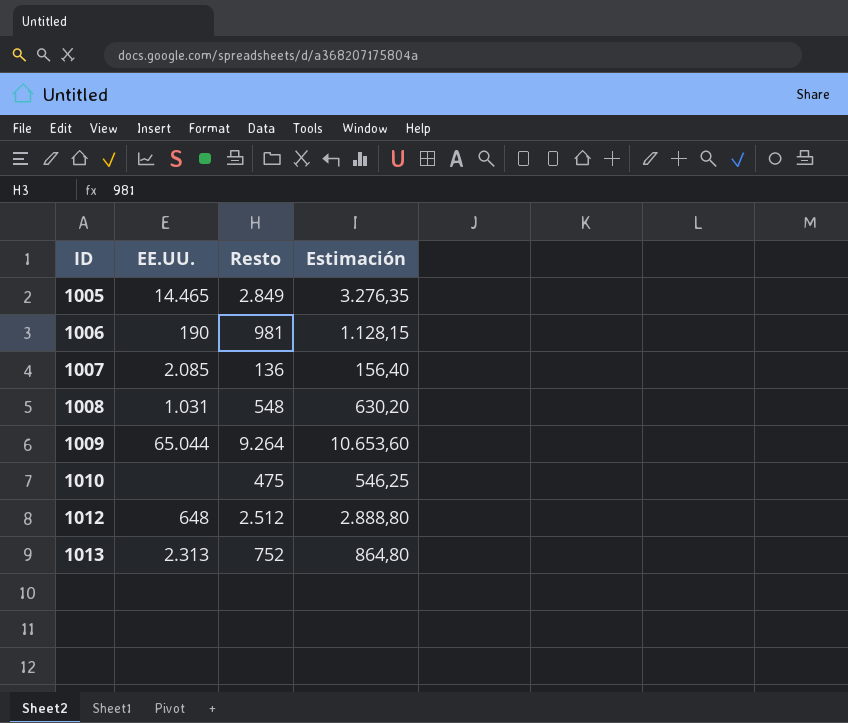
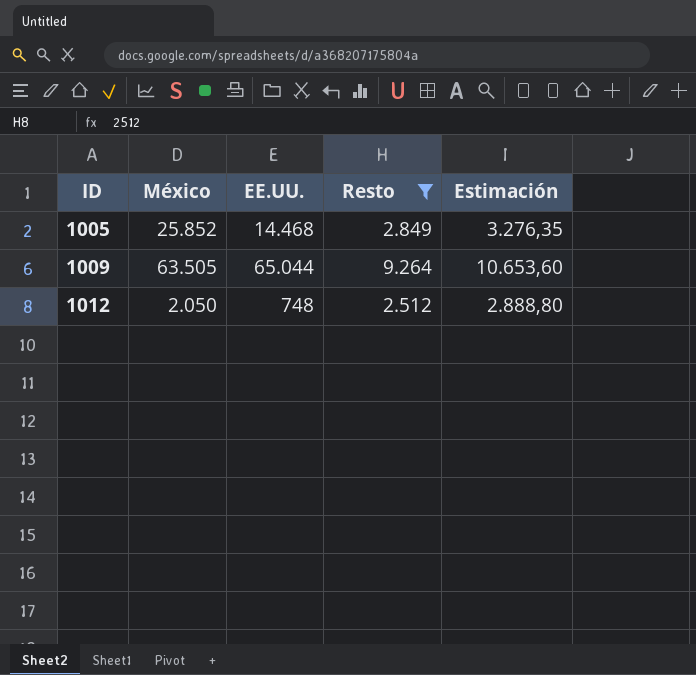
filter: none -> Resto >= 2.512
column México | position: none -> 2
1005 | EE.UU.: 14.465 -> 14.468
1012 | EE.UU.: 648 -> 748

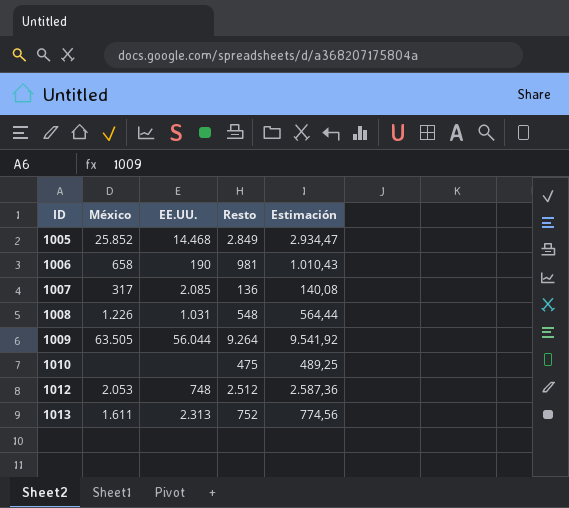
filter: Resto >= 2.512 -> none
column Estimación | formula: [Resto] * 1,15 -> [Resto] * 1,03
1009 | EE.UU.: 65.044 -> 56.044
1012 | México: 2.050 -> 2.053

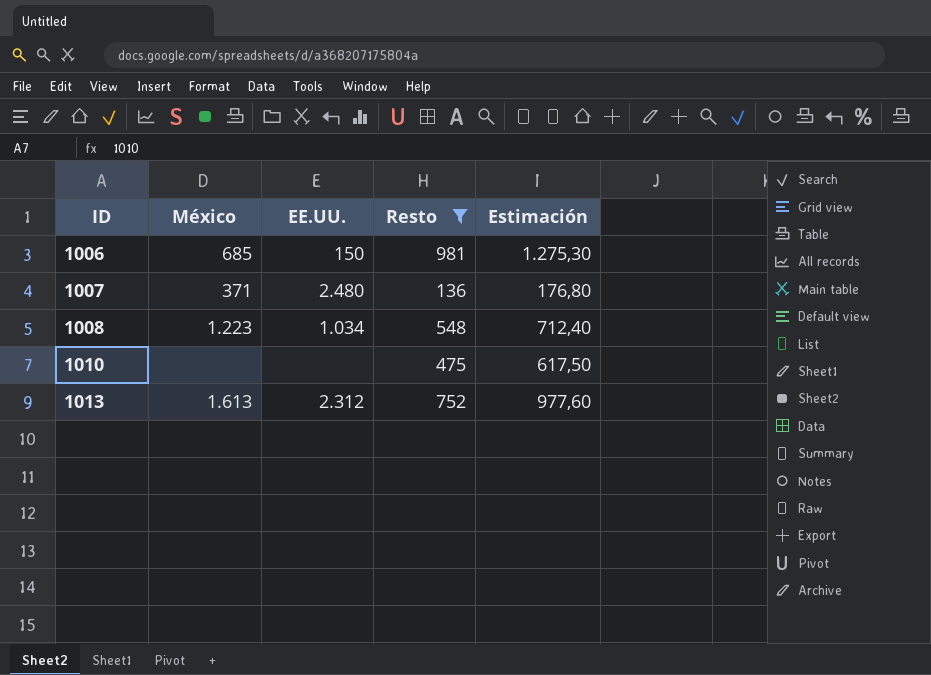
filter: none -> Resto <= 981
column Estimación | formula: [Resto] * 1,03 -> [Resto] * 1,3
1006 | México: 658 -> 685
1006 | EE.UU.: 190 -> 150
1007 | México: 317 -> 371
1007 | EE.UU.: 2.085 -> 2.480
1008 | México: 1.226 -> 1.223
1008 | EE.UU.: 1.031 -> 1.034
1013 | México: 1.611 -> 1.613
1013 | EE.UU.: 2.313 -> 2.312

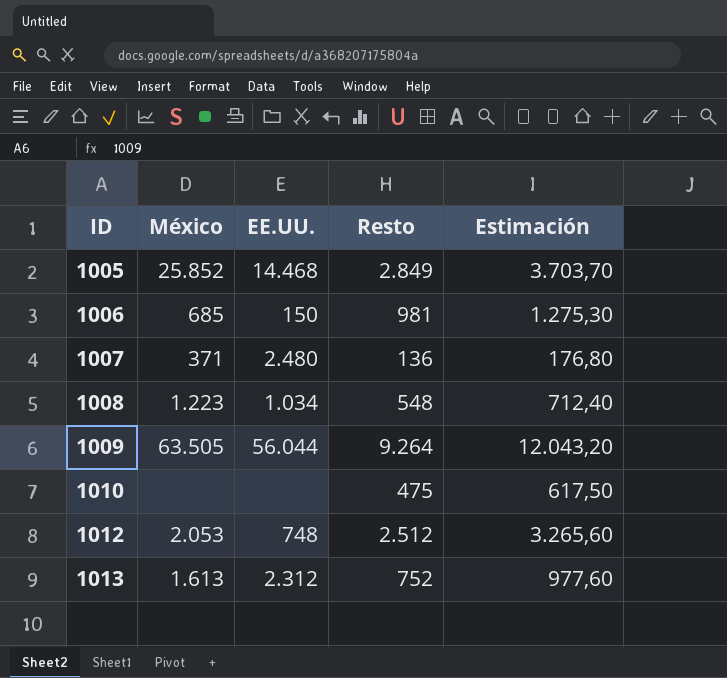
filter: Resto <= 981 -> none

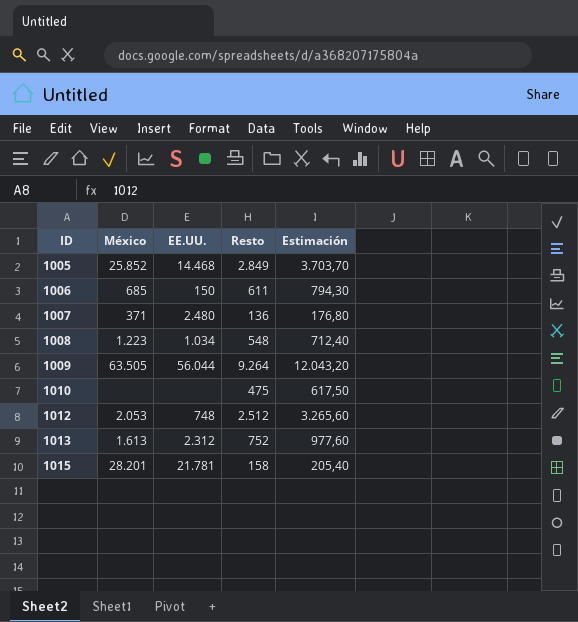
1006 | Resto: 981 -> 611
1006 | Estimación: 1.275,30 -> 794,30
row 1015: none -> 28.201 | 21.781 | 158 | 205,40

